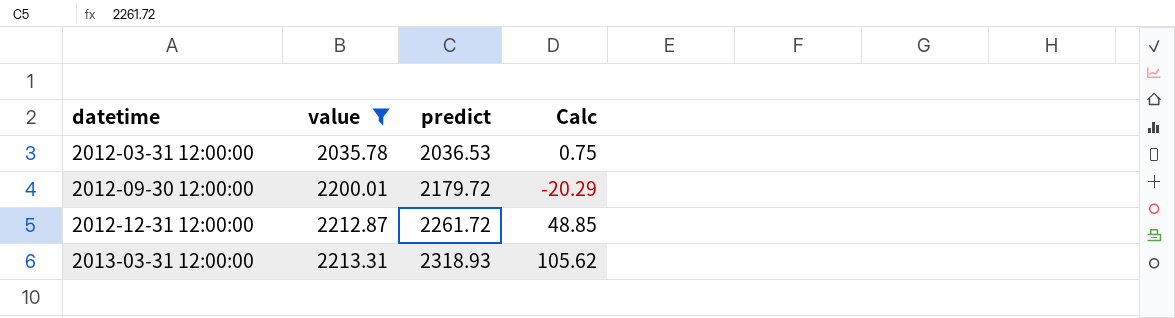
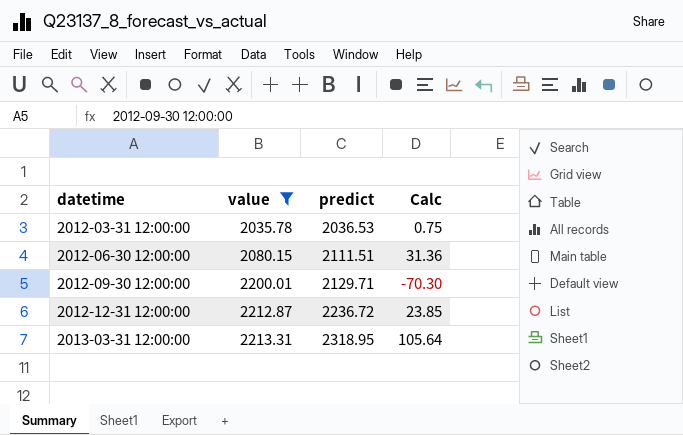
row 2012-06-30 12:00:00: none -> 2080.15 | 2111.51 | 31.36
2012-09-30 12:00:00 | predict: 2179.72 -> 2129.71
2012-09-30 12:00:00 | Calc: -20.29 -> -70.30
2012-12-31 12:00:00 | predict: 2261.72 -> 2236.72
2012-12-31 12:00:00 | Calc: 48.85 -> 23.85
2013-03-31 12:00:00 | predict: 2318.93 -> 2318.95
2013-03-31 12:00:00 | Calc: 105.62 -> 105.64

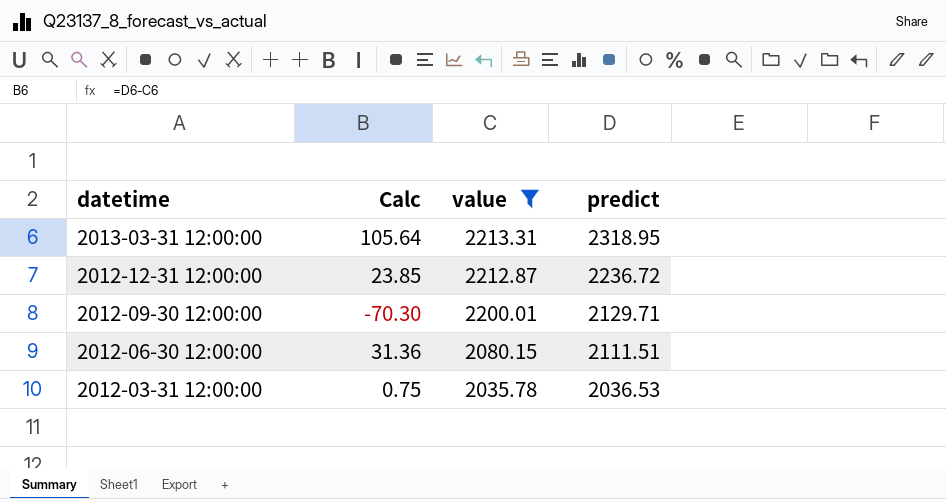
row order: datetime ascending -> datetime descending
column Calc | position: 4 -> 2

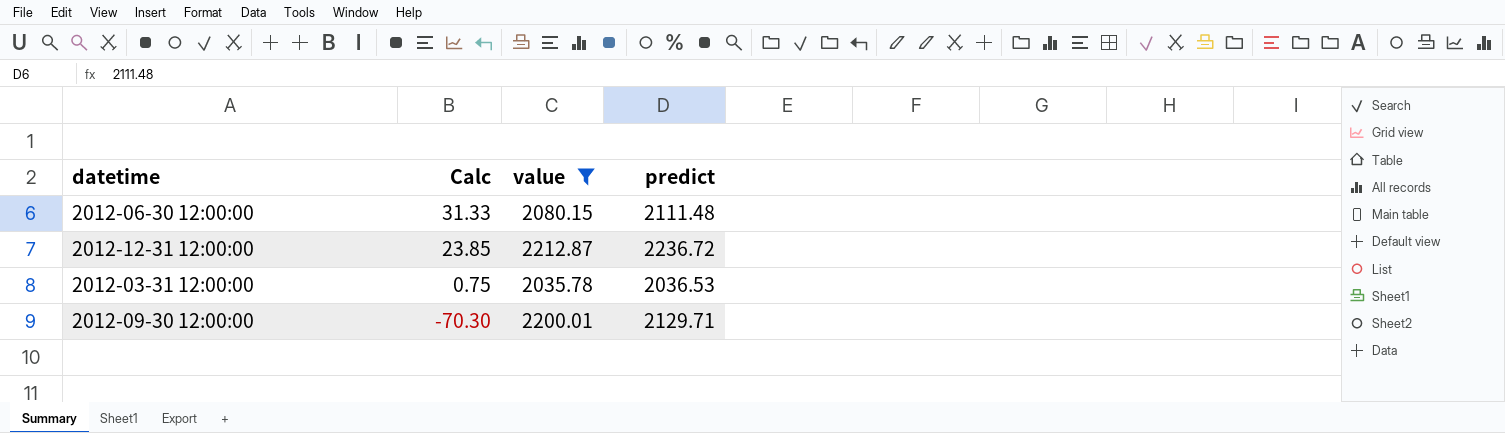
row order: datetime descending -> Calc descending
row 2013-03-31 12:00:00: 105.64 | 2213.31 | 2318.95 -> none
2012-06-30 12:00:00 | Calc: 31.36 -> 31.33
2012-06-30 12:00:00 | predict: 2111.51 -> 2111.48

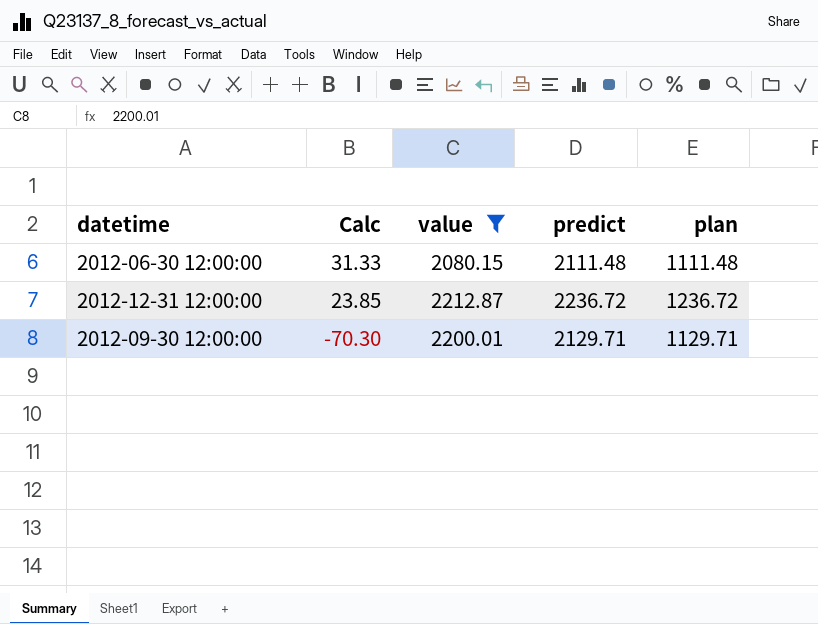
column plan | formula: none -> [predict] - 1000
row 2012-03-31 12:00:00: 0.75 | 2035.78 | 2036.53 -> none

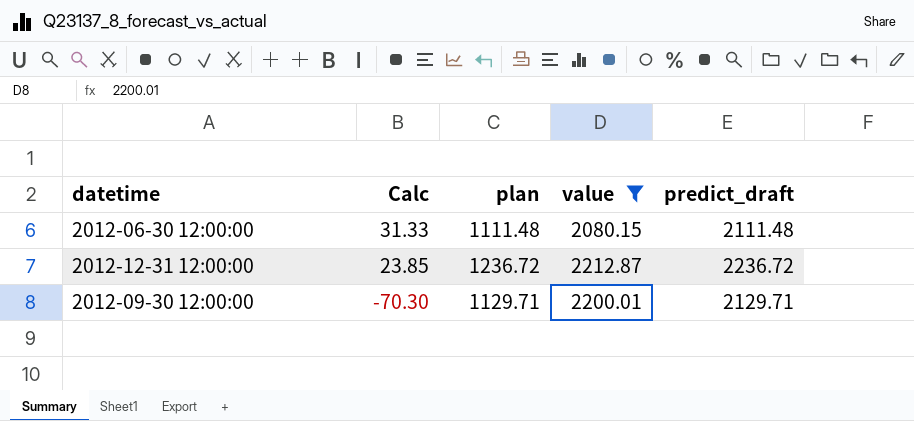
column plan | position: 5 -> 3
column name: predict -> predict_draft

